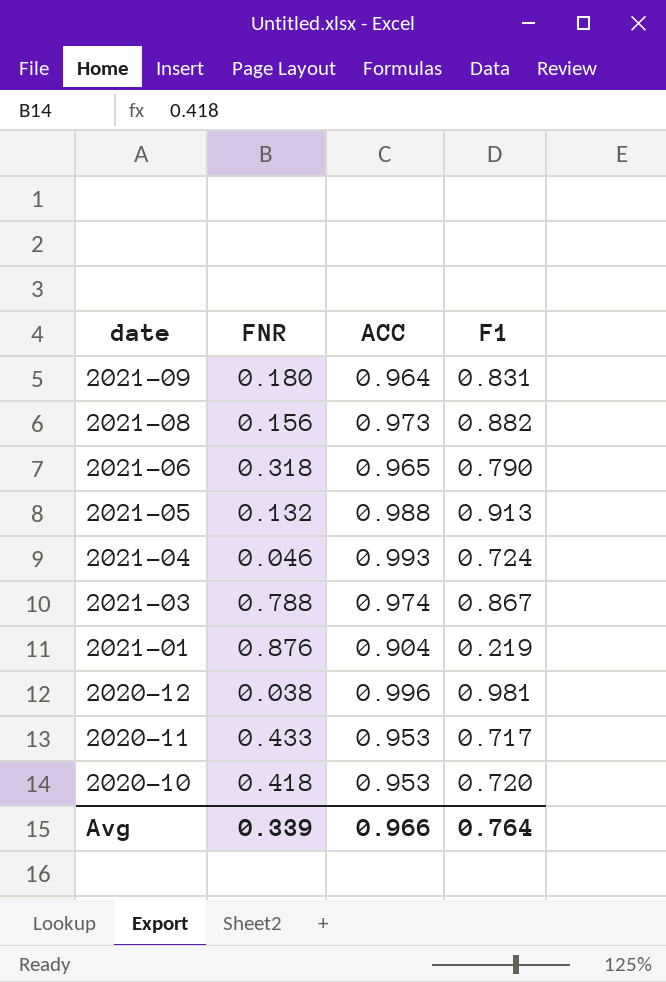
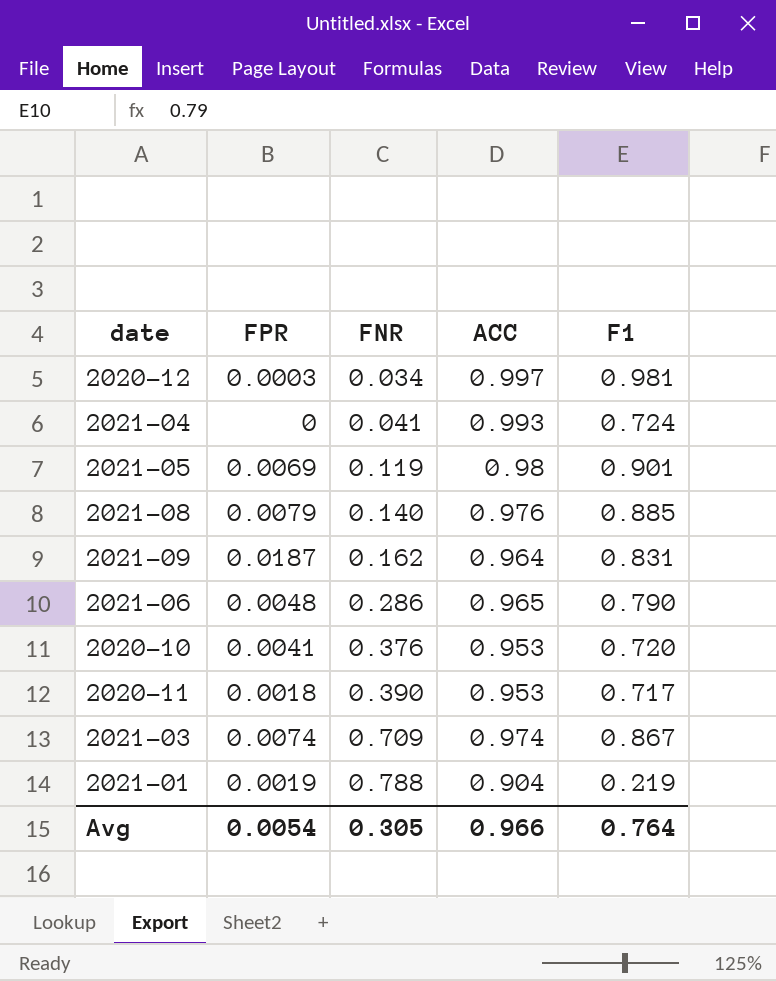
row order: date descending -> FNR ascending
column FPR | position: none -> 2
2020-12 | FNR: 0.038 -> 0.034
2020-12 | ACC: 0.996 -> 0.997
2021-04 | FNR: 0.046 -> 0.041
2021-05 | FNR: 0.132 -> 0.119
2021-05 | ACC: 0.988 -> 0.98
2021-05 | F1: 0.913 -> 0.901
2021-08 | FNR: 0.156 -> 0.140
2021-08 | ACC: 0.973 -> 0.976
2021-08 | F1: 0.882 -> 0.885
2021-09 | FNR: 0.180 -> 0.162
2021-06 | FNR: 0.318 -> 0.286
2020-10 | FNR: 0.418 -> 0.376
2020-11 | FNR: 0.433 -> 0.390
2021-03 | FNR: 0.788 -> 0.709
2021-01 | FNR: 0.876 -> 0.788
Avg | FNR: 0.339 -> 0.305

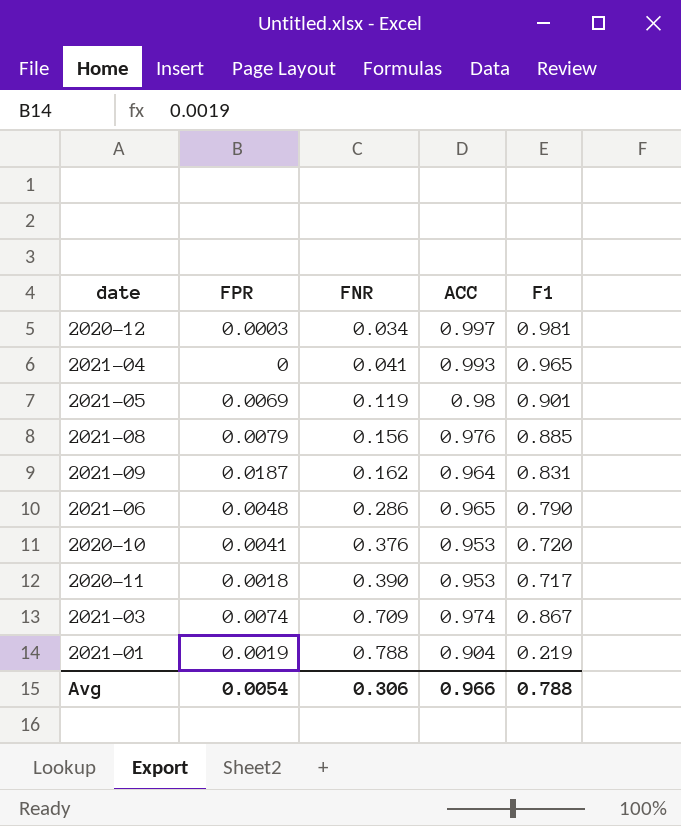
2021-04 | F1: 0.724 -> 0.965
2021-08 | FNR: 0.140 -> 0.156
Avg | FNR: 0.305 -> 0.306
Avg | F1: 0.764 -> 0.788

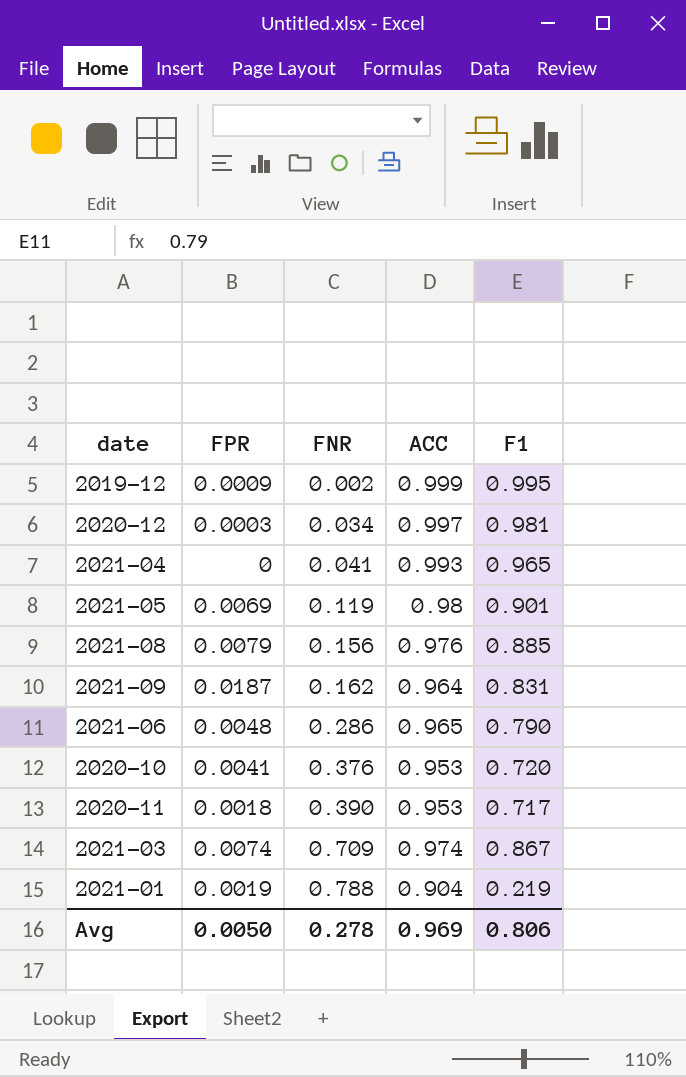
row 2019-12: none -> 0.0009 | 0.002 | 0.999 | 0.995
Avg | FPR: 0.0054 -> 0.0050
Avg | FNR: 0.306 -> 0.278
Avg | ACC: 0.966 -> 0.969
Avg | F1: 0.788 -> 0.806

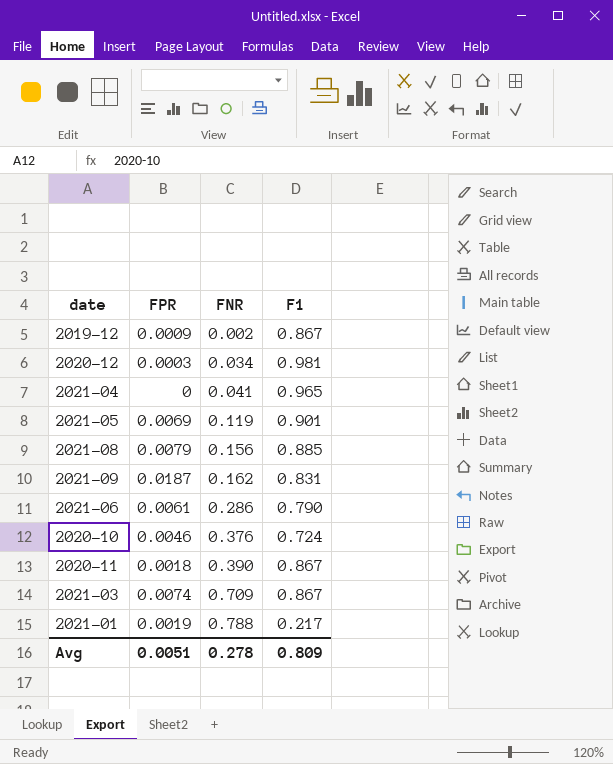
column ACC | position: 4 -> none
2019-12 | F1: 0.995 -> 0.867
2021-06 | FPR: 0.0048 -> 0.0061
2020-10 | FPR: 0.0041 -> 0.0046
2020-10 | F1: 0.720 -> 0.724
2020-11 | F1: 0.717 -> 0.867
2021-01 | F1: 0.219 -> 0.217
Avg | FPR: 0.0050 -> 0.0051
Avg | F1: 0.806 -> 0.809

